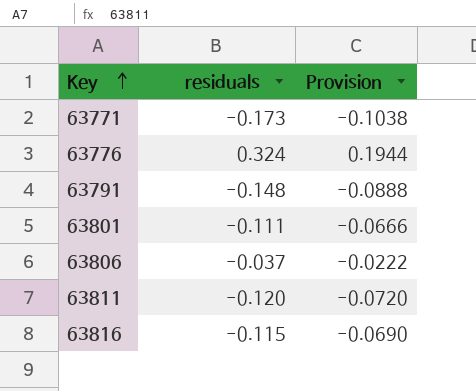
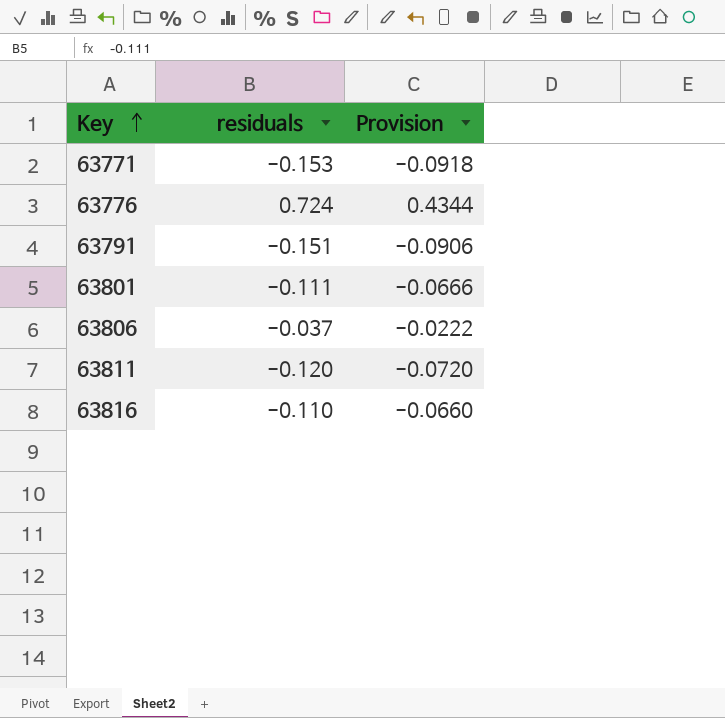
63771 | residuals: -0.173 -> -0.153
63771 | Provision: -0.1038 -> -0.0918
63776 | residuals: 0.324 -> 0.724
63776 | Provision: 0.1944 -> 0.4344
63791 | residuals: -0.148 -> -0.151
63791 | Provision: -0.0888 -> -0.0906
63816 | residuals: -0.115 -> -0.110
63816 | Provision: -0.0690 -> -0.0660

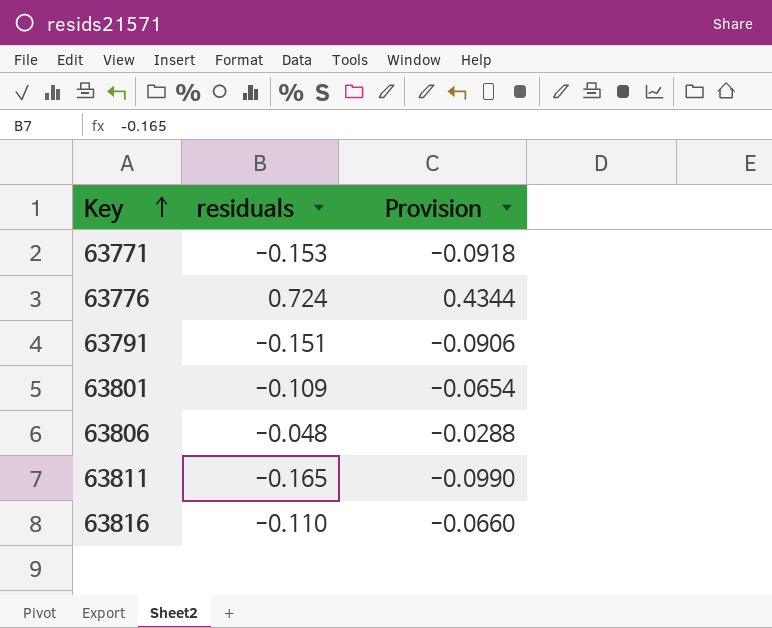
63801 | residuals: -0.111 -> -0.109
63801 | Provision: -0.0666 -> -0.0654
63806 | residuals: -0.037 -> -0.048
63806 | Provision: -0.0222 -> -0.0288
63811 | residuals: -0.120 -> -0.165
63811 | Provision: -0.0720 -> -0.0990

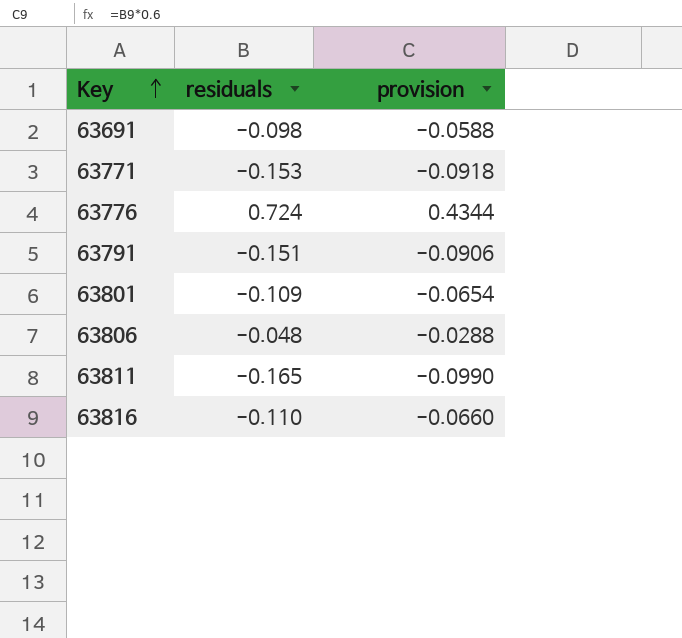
column name: Provision -> provision
row 63691: none -> -0.098 | -0.0588

